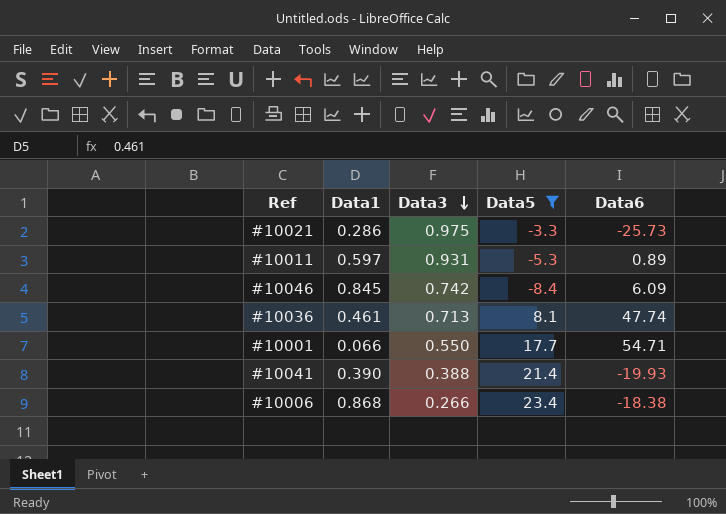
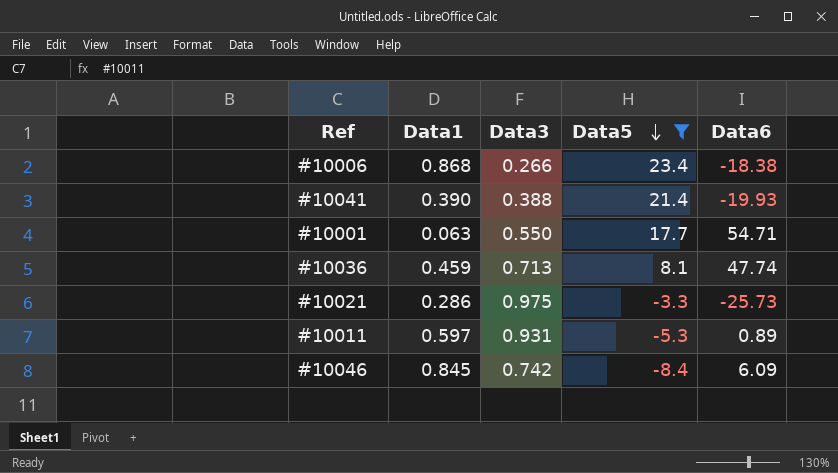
row order: Data3 descending -> Data5 descending
#10001 | Data1: 0.066 -> 0.063
#10036 | Data1: 0.461 -> 0.459

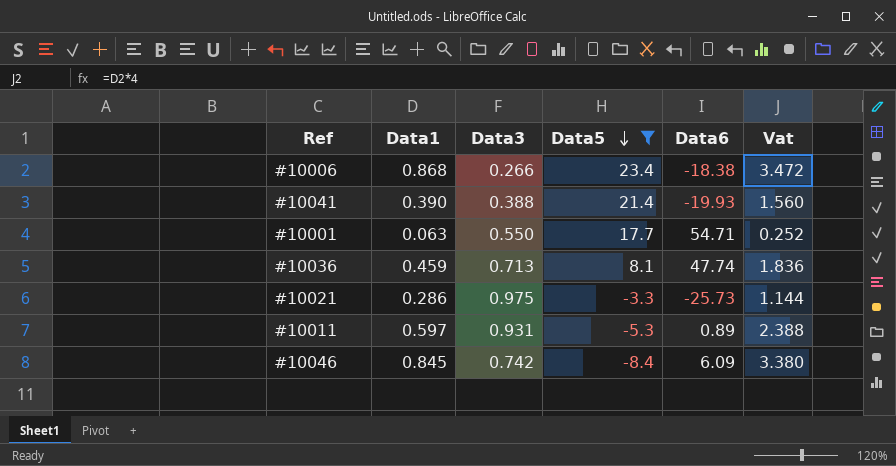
column Vat | formula: none -> [Data1] * 4

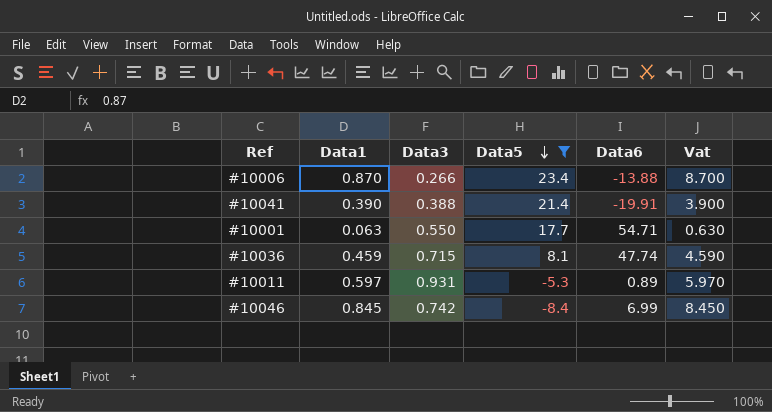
column Vat | formula: [Data1] * 4 -> [Data1] * 10
row #10021: 0.286 | 0.975 | -3.3 | -25.73 | 1.144 -> none
#10006 | Data1: 0.868 -> 0.870
#10006 | Data6: -18.38 -> -13.88
#10041 | Data6: -19.93 -> -19.91
#10036 | Data3: 0.713 -> 0.715
#10046 | Data6: 6.09 -> 6.99

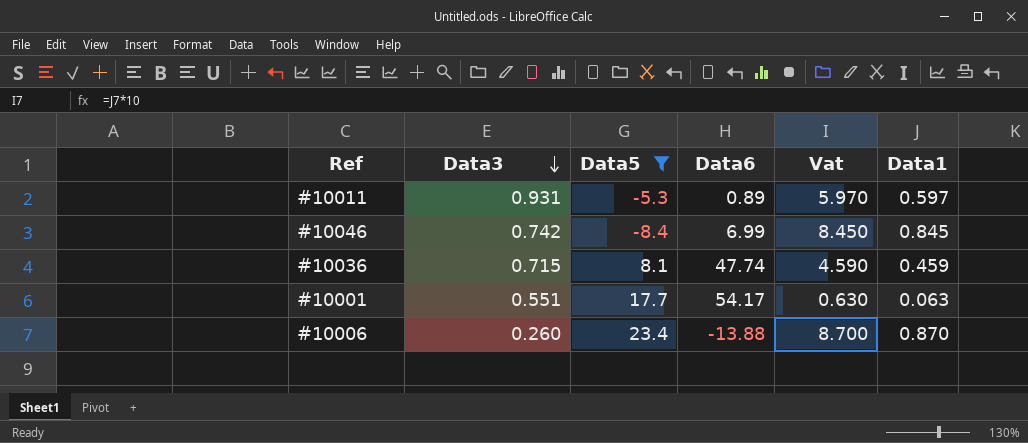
row order: Data5 descending -> Data3 descending
column Data1 | position: 2 -> 6
row #10041: 0.390 | 0.388 | 21.4 | -19.91 | 3.900 -> none
#10001 | Data3: 0.550 -> 0.551
#10001 | Data6: 54.71 -> 54.17
#10006 | Data3: 0.266 -> 0.260

